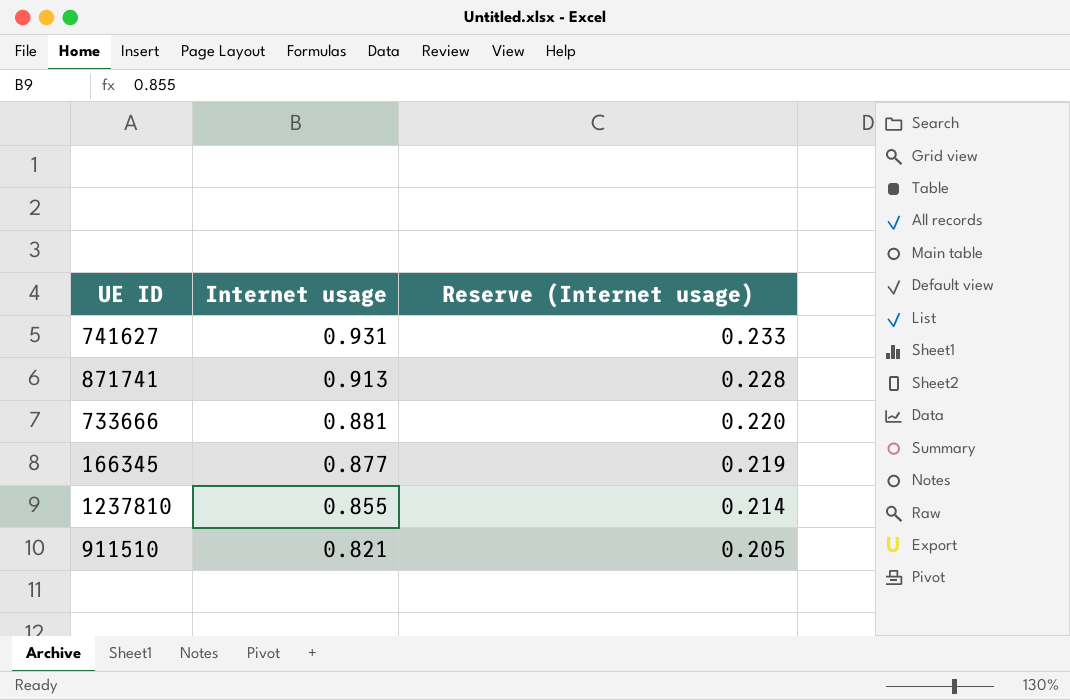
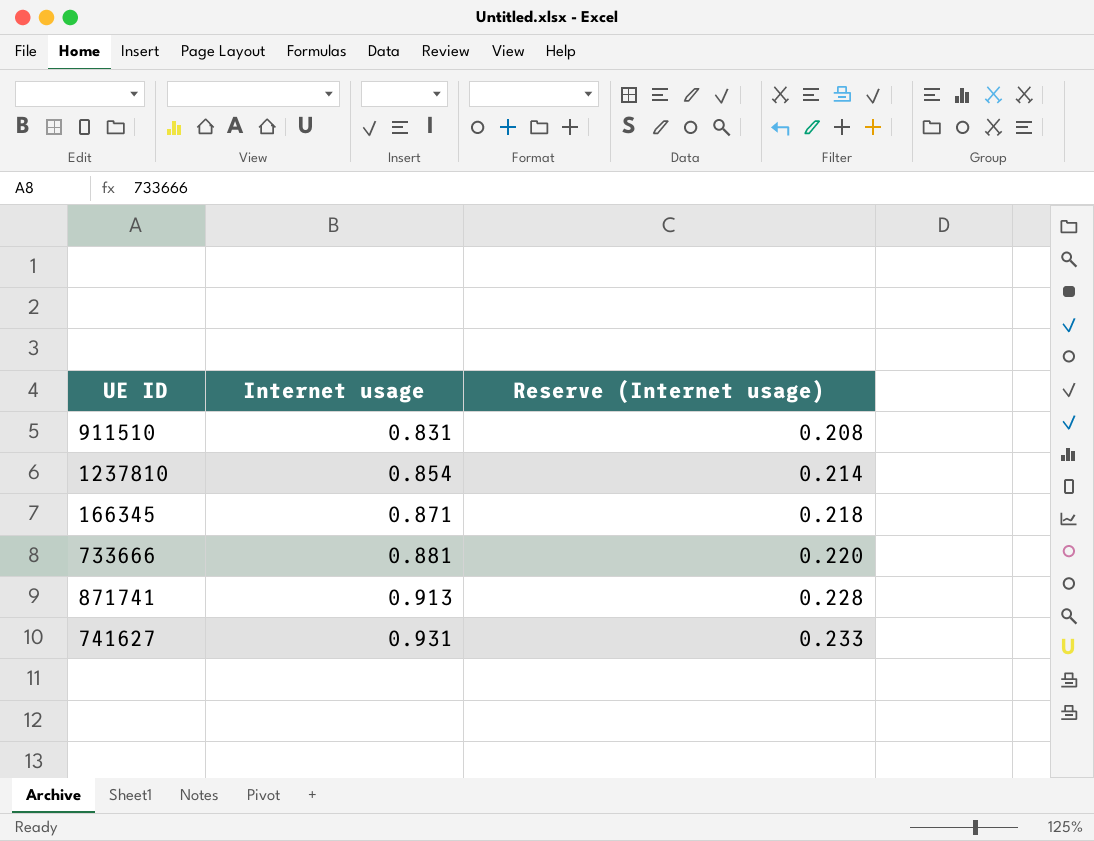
row order: Internet usage descending -> Internet usage ascending
911510 | Internet usage: 0.821 -> 0.831
911510 | Reserve (Internet usage): 0.205 -> 0.208
1237810 | Internet usage: 0.855 -> 0.854
166345 | Internet usage: 0.877 -> 0.871
166345 | Reserve (Internet usage): 0.219 -> 0.218

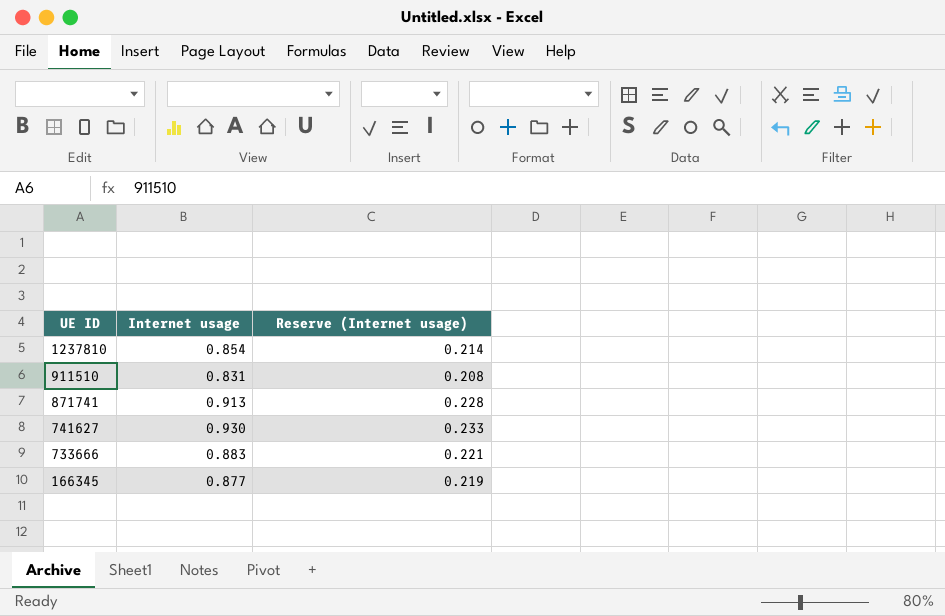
row order: Internet usage ascending -> UE ID descending
741627 | Internet usage: 0.931 -> 0.930
733666 | Internet usage: 0.881 -> 0.883
733666 | Reserve (Internet usage): 0.220 -> 0.221
166345 | Internet usage: 0.871 -> 0.877
166345 | Reserve (Internet usage): 0.218 -> 0.219

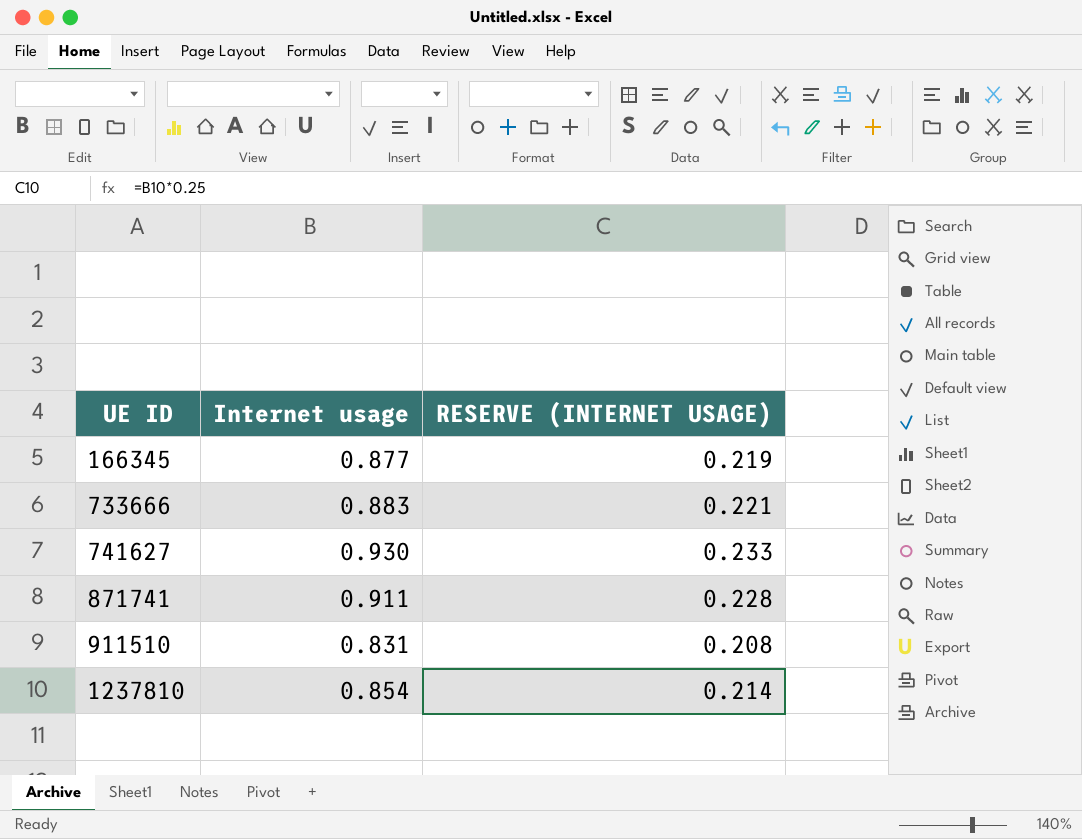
row order: UE ID descending -> UE ID ascending
column name: Reserve (Internet usage) -> RESERVE (INTERNET USAGE)
871741 | Internet usage: 0.913 -> 0.911

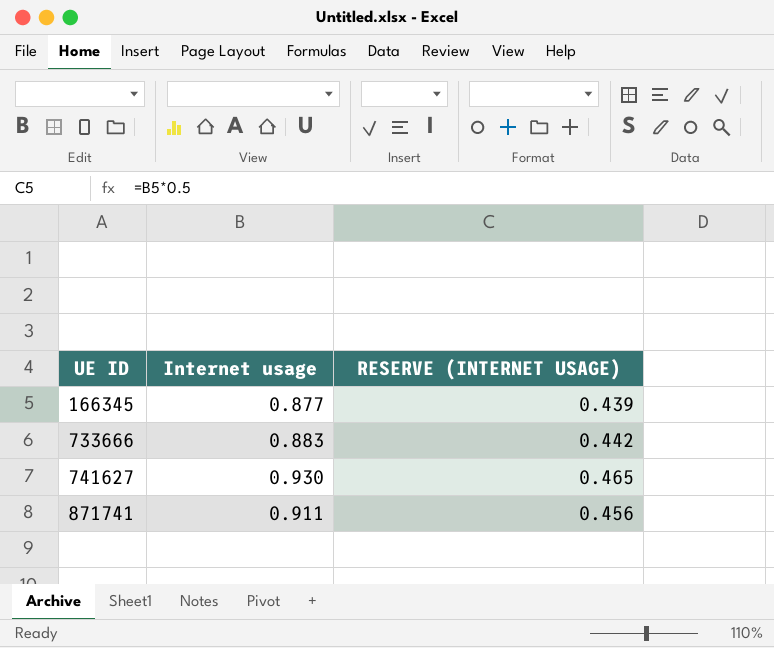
column RESERVE (INTERNET USAGE) | formula: [Internet usage] * 0.25 -> [Internet usage] * 0.5
row 911510: 0.831 | 0.208 -> none
row 1237810: 0.854 | 0.214 -> none

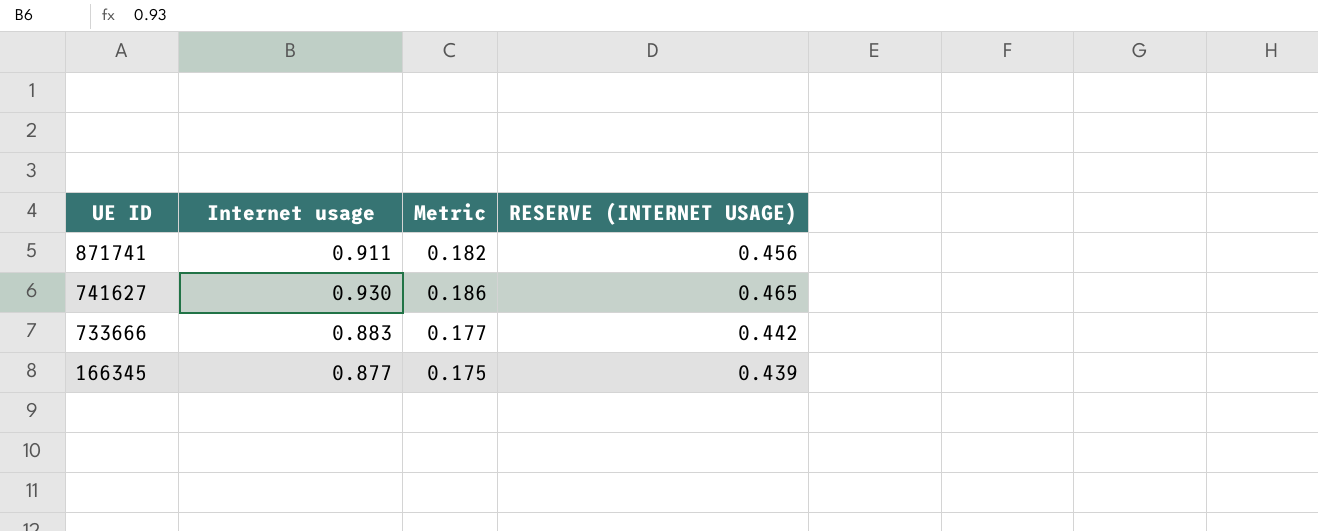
row order: UE ID ascending -> UE ID descending
column Metric | formula: none -> [Internet usage] * 0.2

